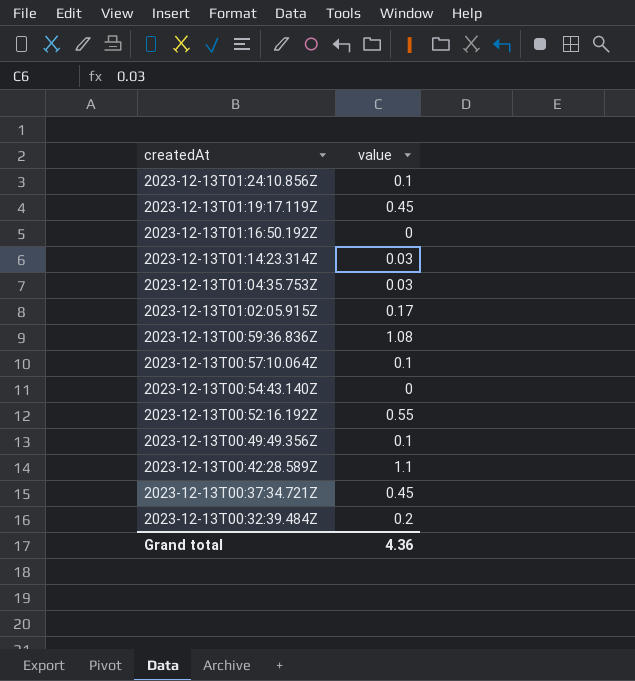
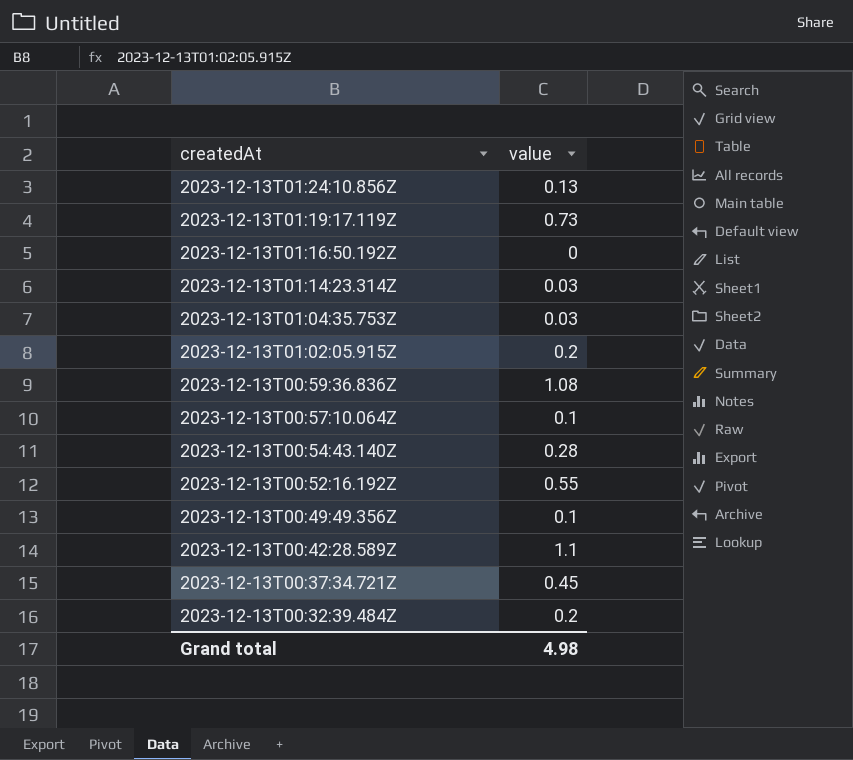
2023-12-13T01:24:10.856Z | value: 0.1 -> 0.13
2023-12-13T01:19:17.119Z | value: 0.45 -> 0.73
2023-12-13T01:02:05.915Z | value: 0.17 -> 0.2
2023-12-13T00:54:43.140Z | value: 0 -> 0.28
Grand total | value: 4.36 -> 4.98

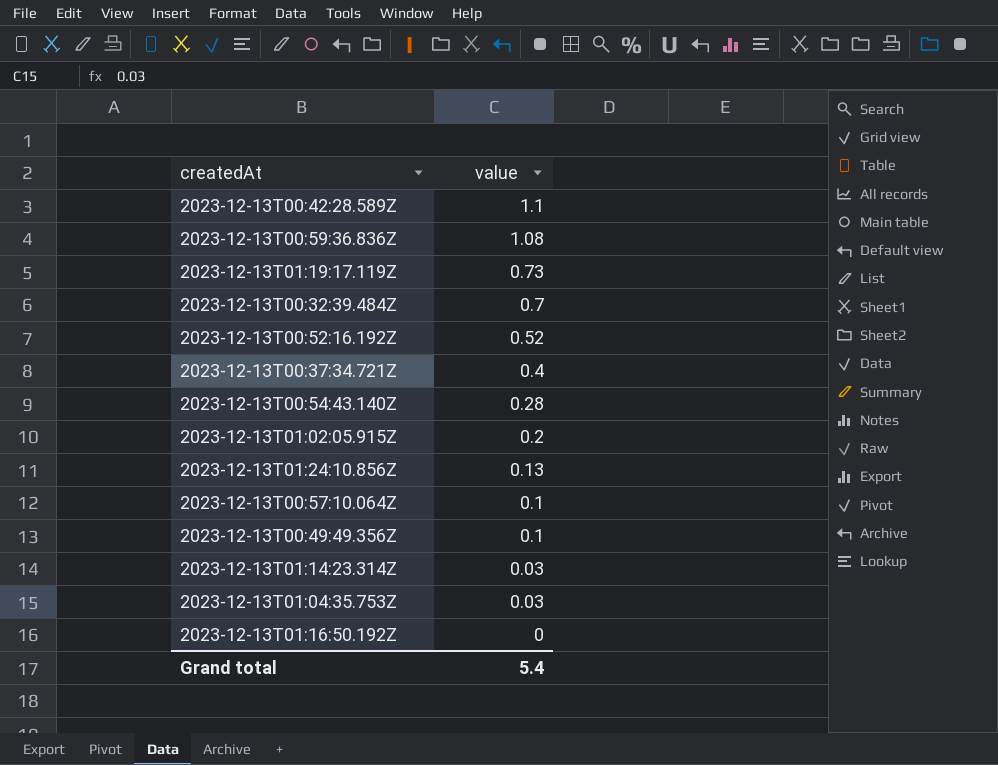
row order: createdAt descending -> value descending
2023-12-13T00:32:39.484Z | value: 0.2 -> 0.7
2023-12-13T00:52:16.192Z | value: 0.55 -> 0.52
2023-12-13T00:37:34.721Z | value: 0.45 -> 0.4
Grand total | value: 4.98 -> 5.4

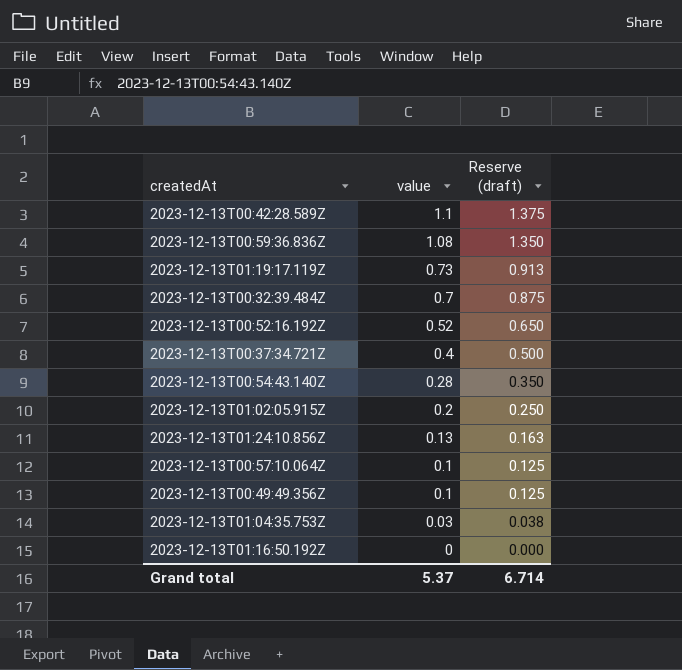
column Reserve (draft) | formula: none -> [value] * 1.25
row 2023-12-13T01:14:23.314Z: 0.03 -> none
Grand total | value: 5.4 -> 5.37

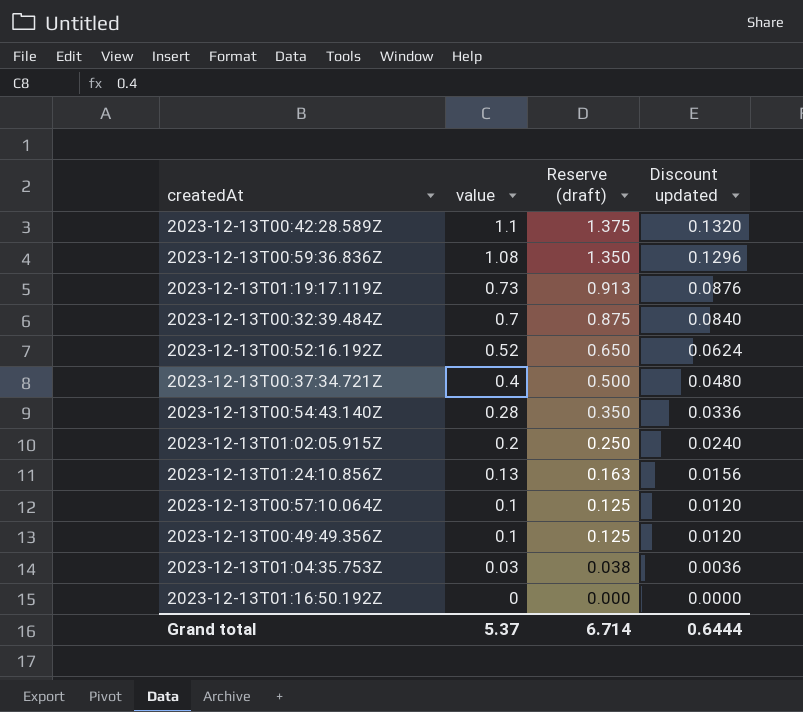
column Discount updated | formula: none -> [value] * 0.12

